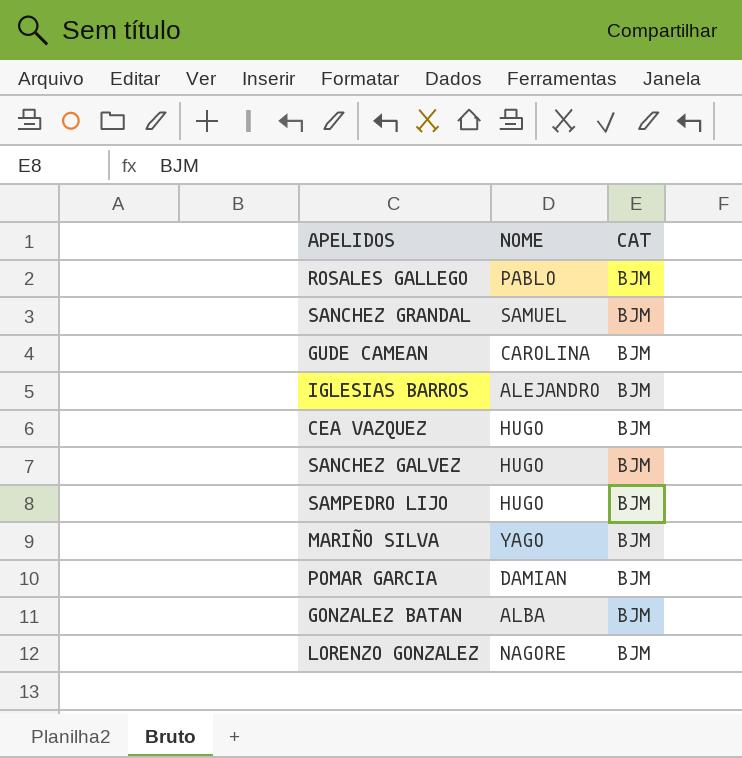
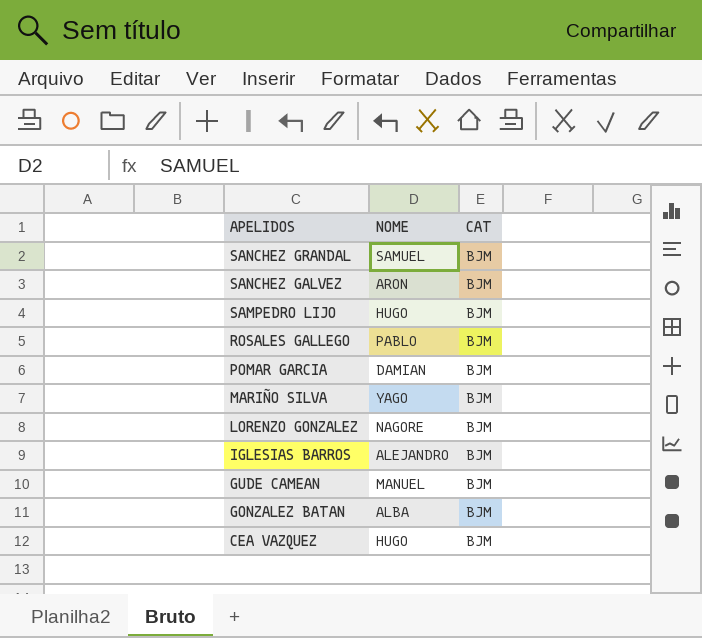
row order: none -> APELIDOS descending
SANCHEZ GALVEZ | NOME: HUGO -> ARON
GUDE CAMEAN | NOME: CAROLINA -> MANUEL

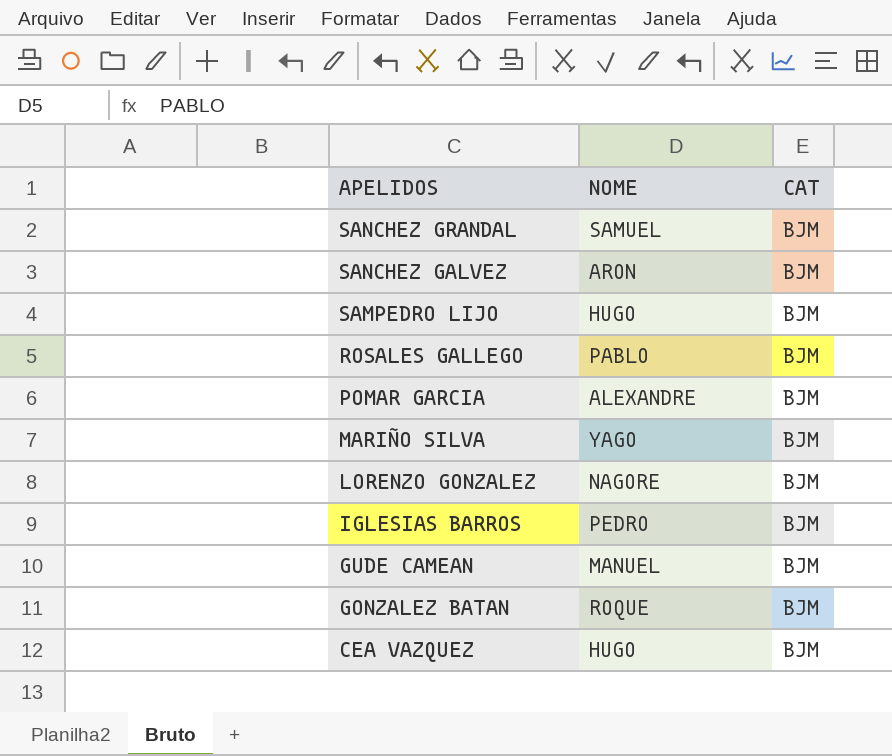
POMAR GARCIA | NOME: DAMIAN -> ALEXANDRE
IGLESIAS BARROS | NOME: ALEJANDRO -> PEDRO
GONZALEZ BATAN | NOME: ALBA -> ROQUE

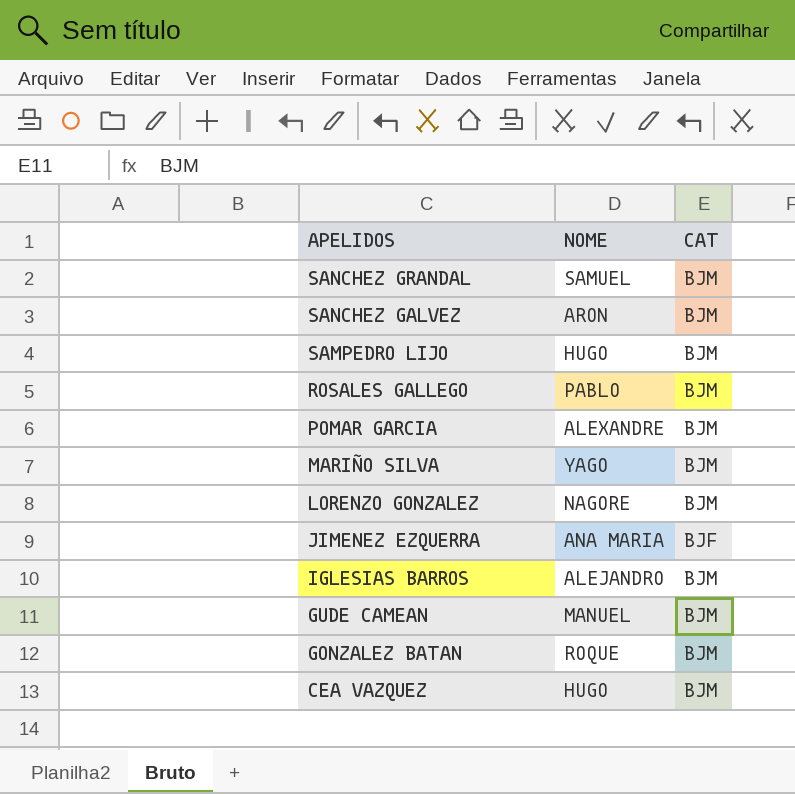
row JIMENEZ EZQUERRA: none -> ANA MARIA | BJF
IGLESIAS BARROS | NOME: PEDRO -> ALEJANDRO

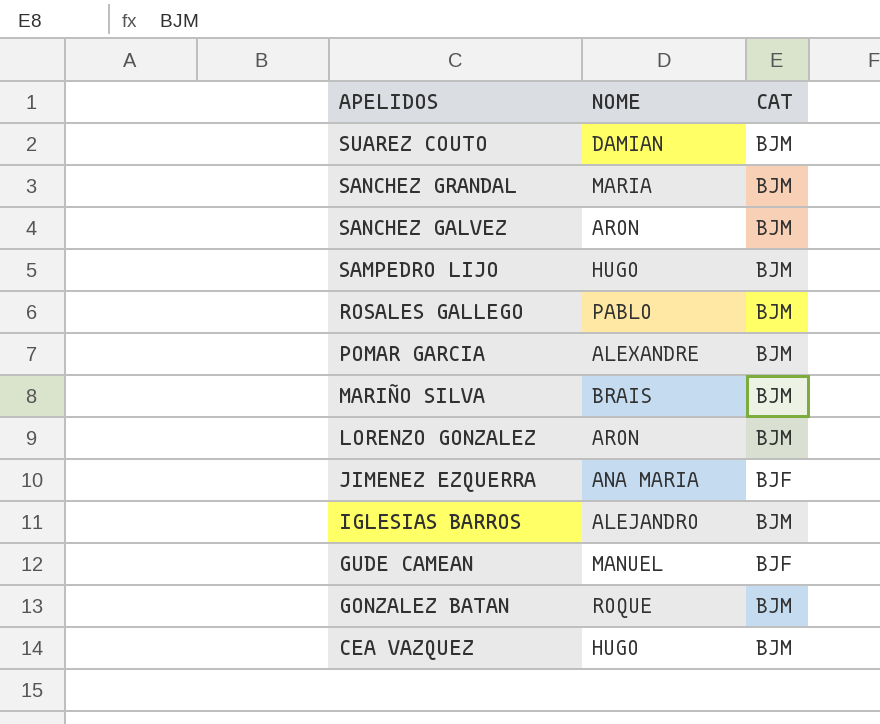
row SUAREZ COUTO: none -> DAMIAN | BJM
SANCHEZ GRANDAL | NOME: SAMUEL -> MARIA
MARIÑO SILVA | NOME: YAGO -> BRAIS
LORENZO GONZALEZ | NOME: NAGORE -> ARON
GUDE CAMEAN | CAT: BJM -> BJF

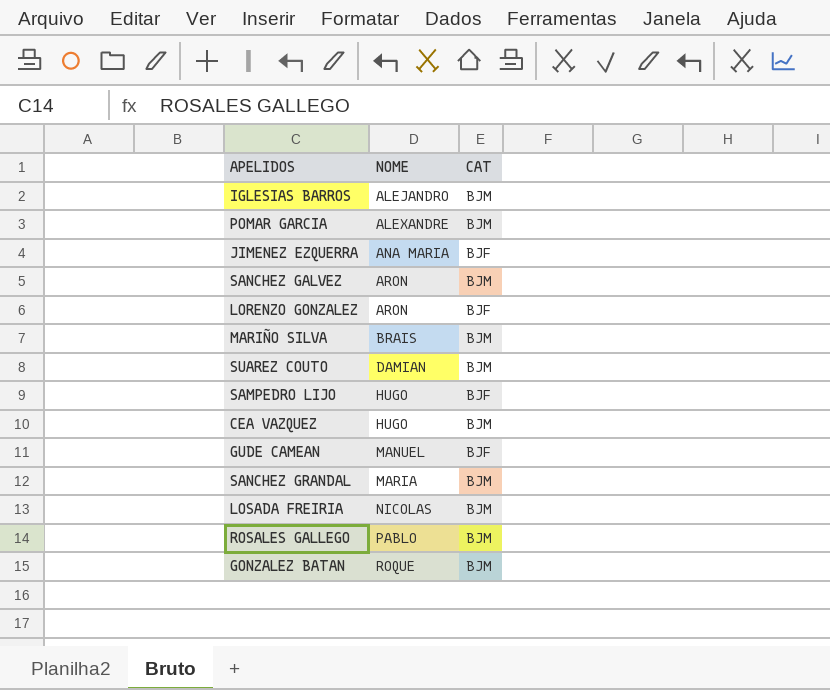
row order: APELIDOS descending -> NOME ascending
LORENZO GONZALEZ | CAT: BJM -> BJF
SAMPEDRO LIJO | CAT: BJM -> BJF
row LOSADA FREIRIA: none -> NICOLAS | BJM

